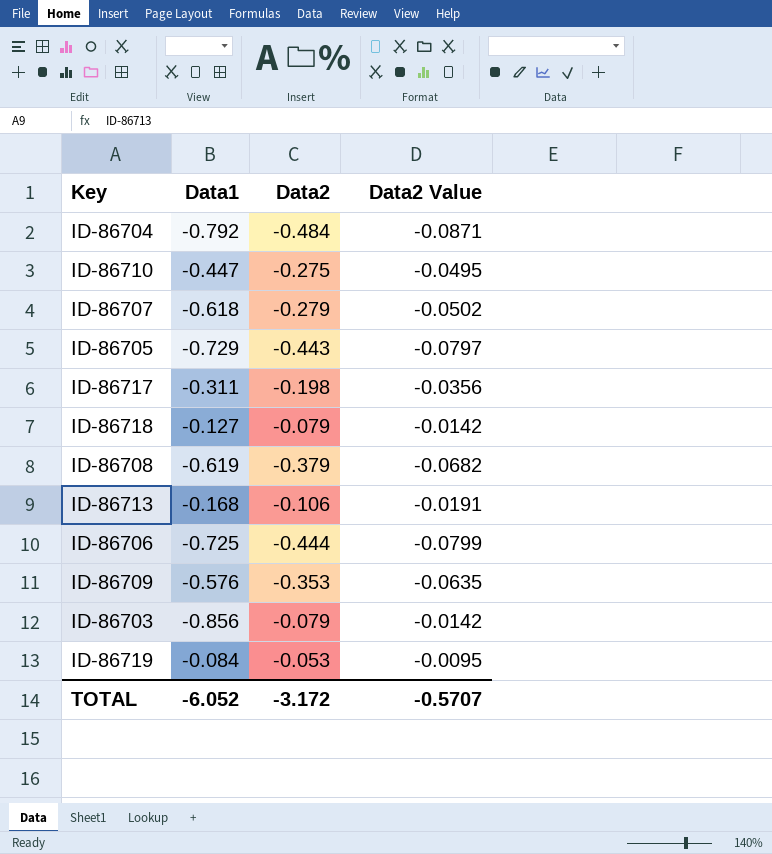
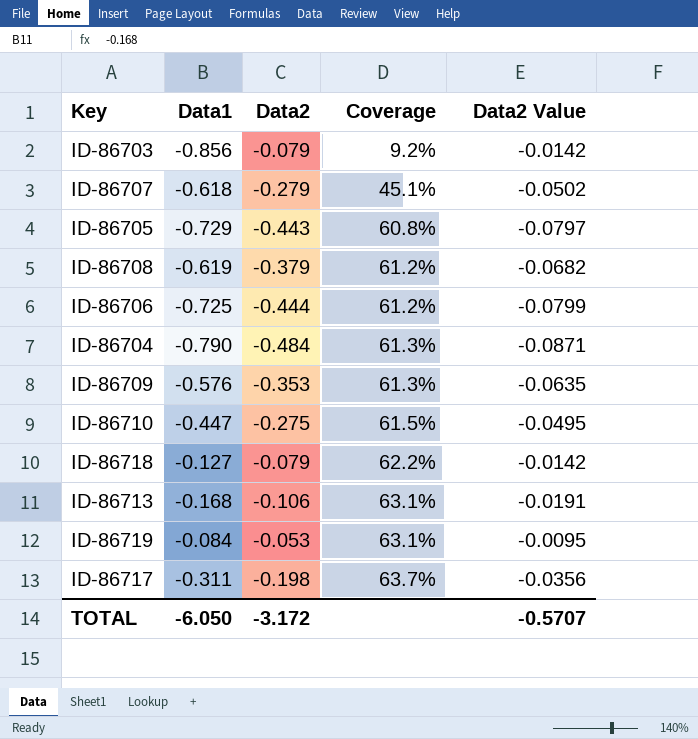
row order: none -> Coverage ascending
column Coverage | formula: none -> [Data2] / [Data1]
ID-86704 | Data1: -0.792 -> -0.790
TOTAL | Data1: -6.052 -> -6.050

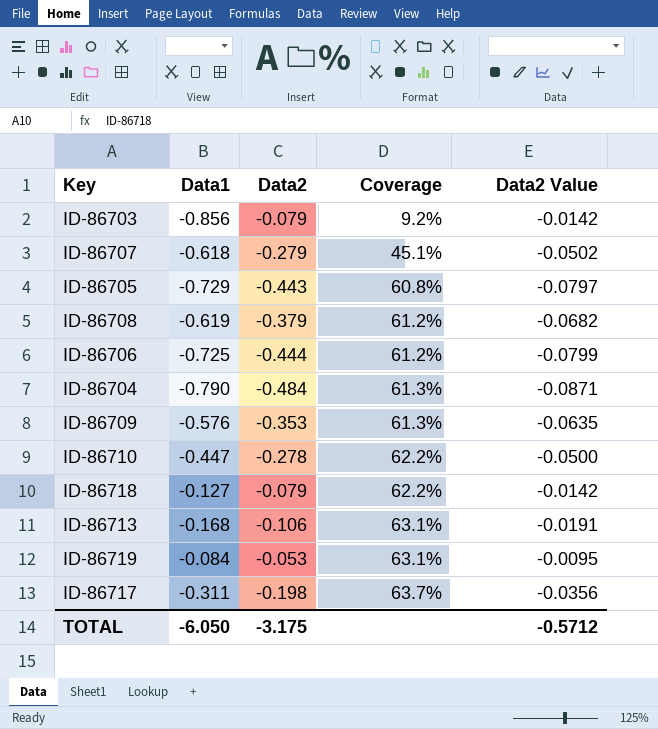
ID-86710 | Data2: -0.275 -> -0.278
ID-86710 | Coverage: 61.5% -> 62.2%
ID-86710 | Data2 Value: -0.0495 -> -0.0500
TOTAL | Data2: -3.172 -> -3.175
TOTAL | Data2 Value: -0.5707 -> -0.5712

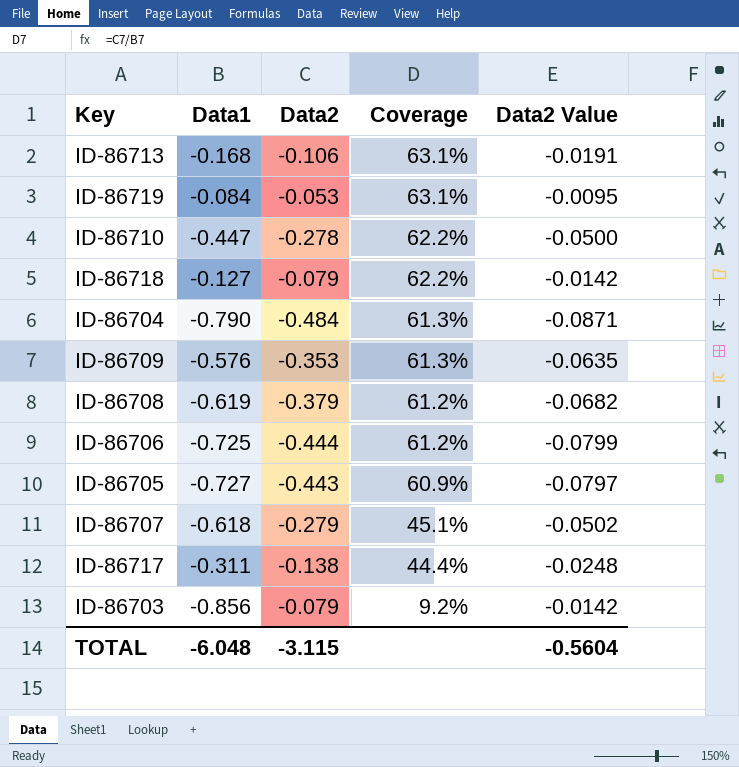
row order: Coverage ascending -> Coverage descending
ID-86705 | Data1: -0.729 -> -0.727
ID-86705 | Coverage: 60.8% -> 60.9%
ID-86717 | Data2: -0.198 -> -0.138
ID-86717 | Coverage: 63.7% -> 44.4%
ID-86717 | Data2 Value: -0.0356 -> -0.0248
TOTAL | Data1: -6.050 -> -6.048
TOTAL | Data2: -3.175 -> -3.115
TOTAL | Data2 Value: -0.5712 -> -0.5604

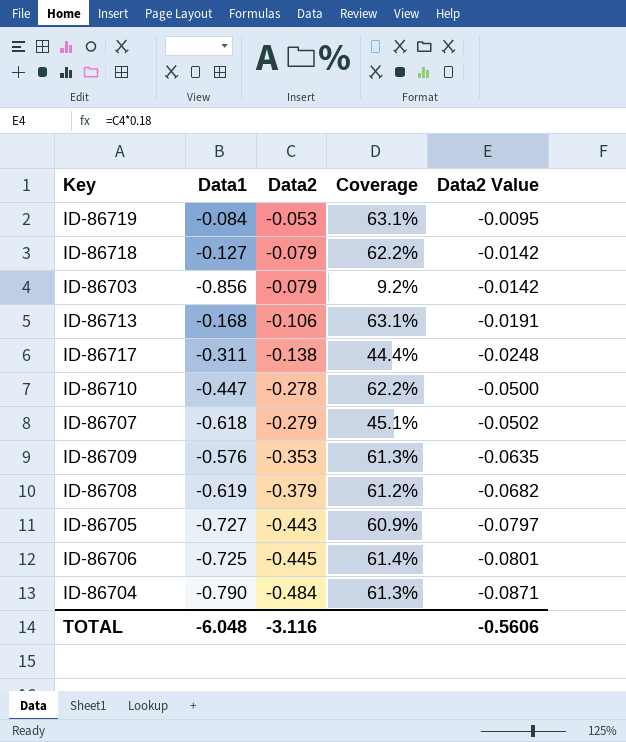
row order: Coverage descending -> Data2 descending
ID-86706 | Data2: -0.444 -> -0.445
ID-86706 | Coverage: 61.2% -> 61.4%
ID-86706 | Data2 Value: -0.0799 -> -0.0801
TOTAL | Data2: -3.115 -> -3.116
TOTAL | Data2 Value: -0.5604 -> -0.5606

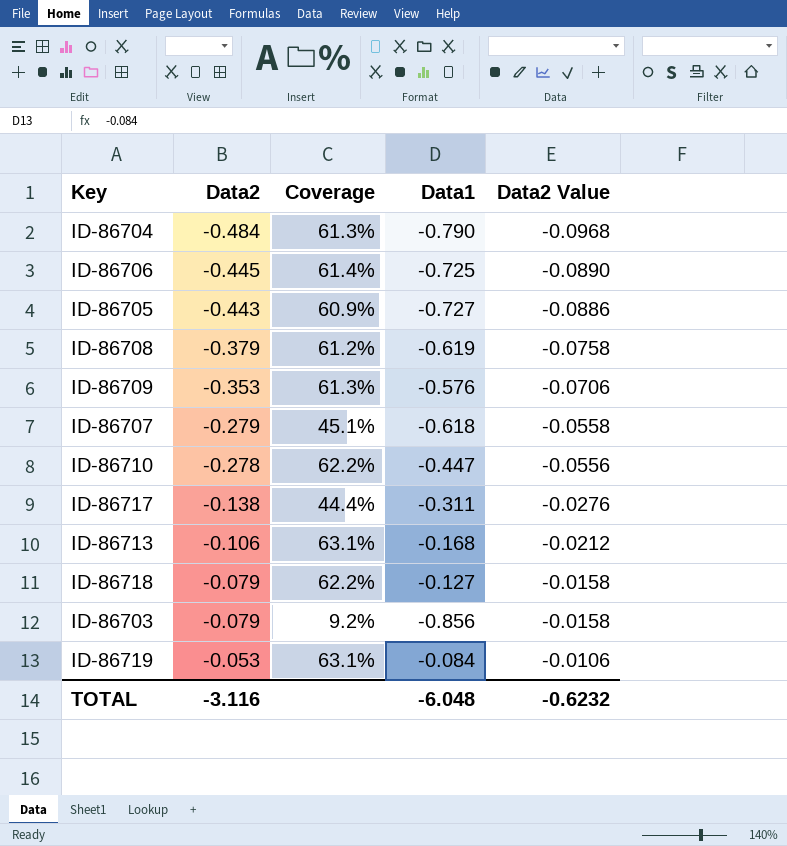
row order: Data2 descending -> Data2 ascending
column Data1 | position: 2 -> 4
column Data2 Value | formula: [Data2] * 0.18 -> [Data2] * 0.2
TOTAL | Data2 Value: -0.5606 -> -0.6232

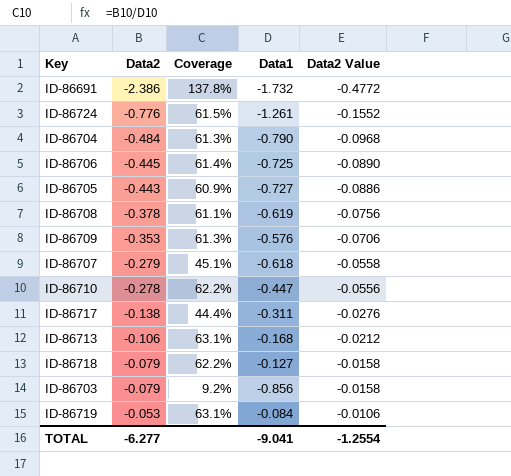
row ID-86691: none -> -2.386 | 137.8% | -1.732 | -0.4772
row ID-86724: none -> -0.776 | 61.5% | -1.261 | -0.1552
ID-86708 | Data2: -0.379 -> -0.378
ID-86708 | Coverage: 61.2% -> 61.1%
ID-86708 | Data2 Value: -0.0758 -> -0.0756
TOTAL | Data2: -3.116 -> -6.277
TOTAL | Data1: -6.048 -> -9.041
TOTAL | Data2 Value: -0.6232 -> -1.2554

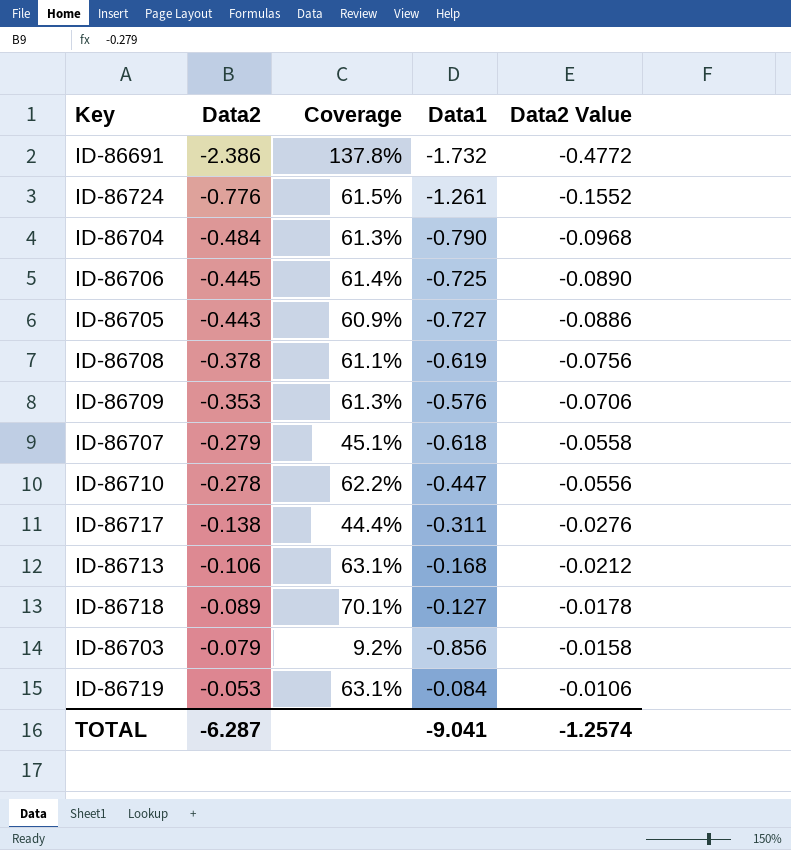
ID-86718 | Data2: -0.079 -> -0.089
ID-86718 | Coverage: 62.2% -> 70.1%
ID-86718 | Data2 Value: -0.0158 -> -0.0178
TOTAL | Data2: -6.277 -> -6.287
TOTAL | Data2 Value: -1.2554 -> -1.2574

